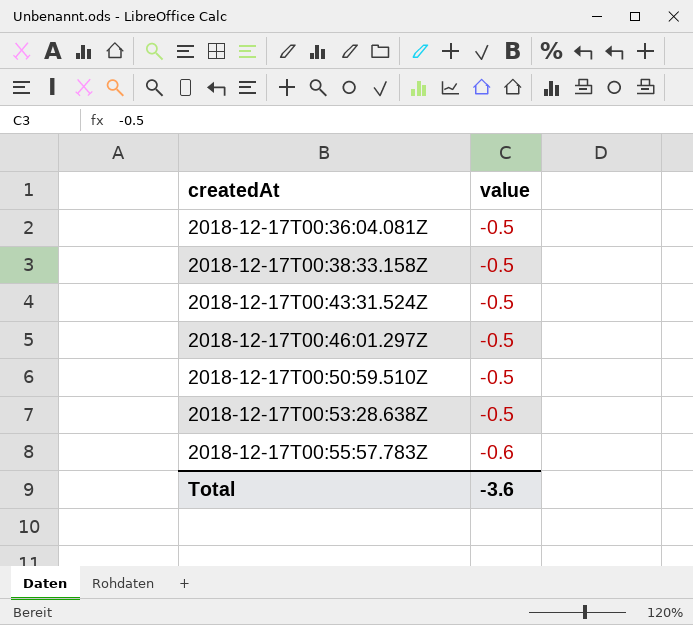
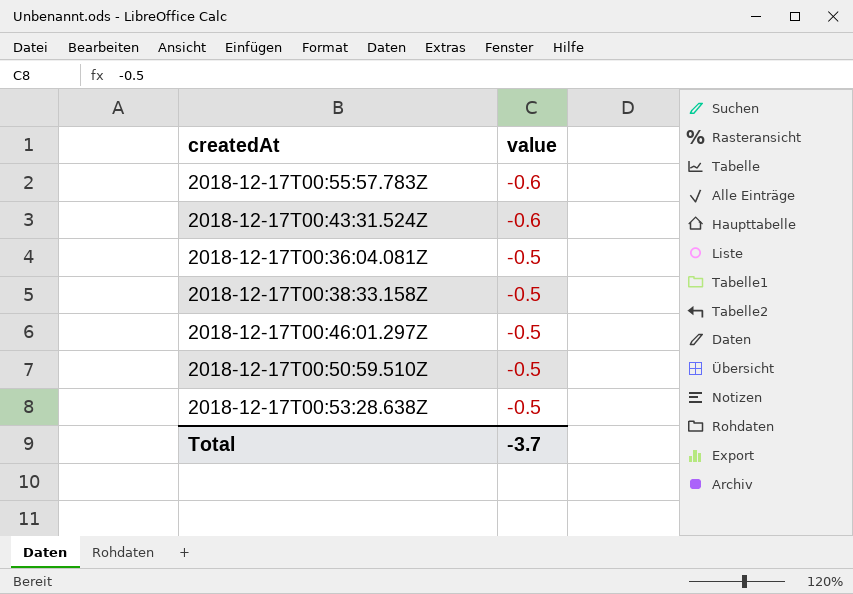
row order: createdAt ascending -> value ascending
2018-12-17T00:43:31.524Z | value: -0.5 -> -0.6
Total | value: -3.6 -> -3.7

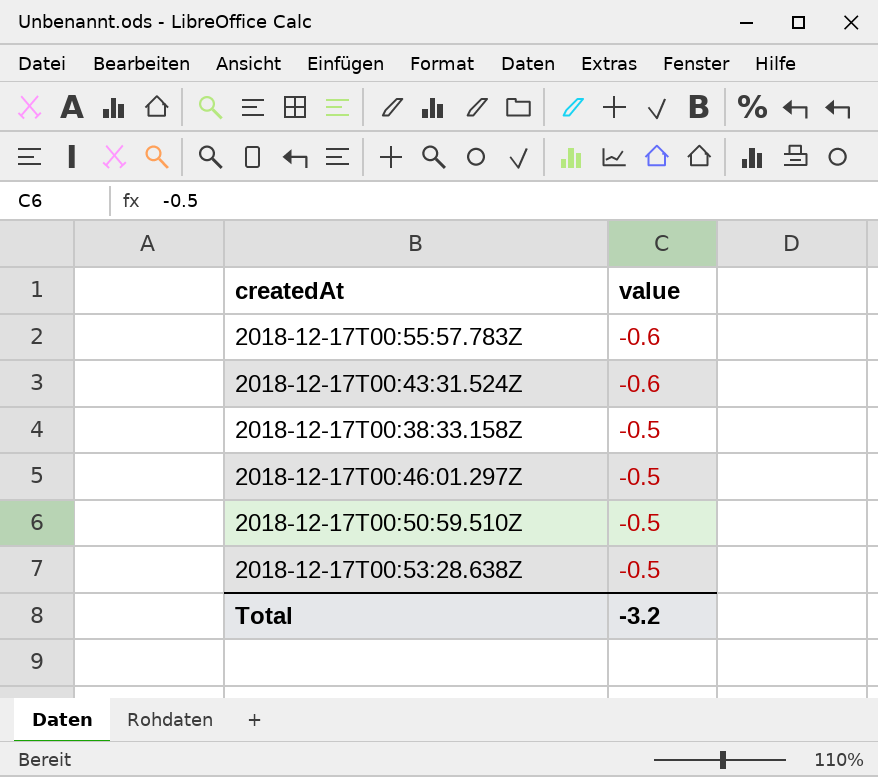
row 2018-12-17T00:36:04.081Z: -0.5 -> none
Total | value: -3.7 -> -3.2

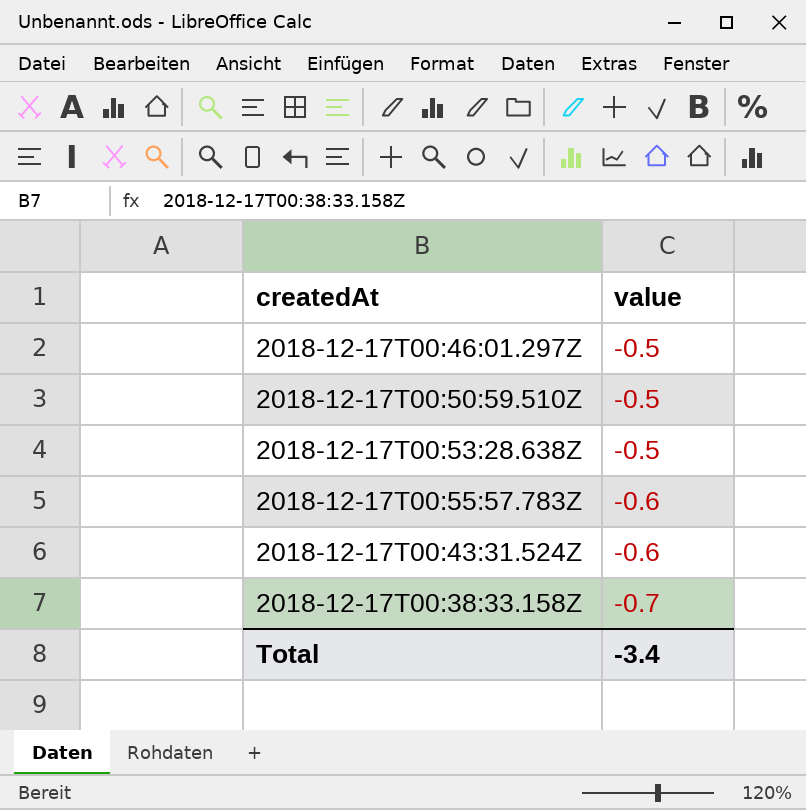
row order: value ascending -> value descending
2018-12-17T00:38:33.158Z | value: -0.5 -> -0.7
Total | value: -3.2 -> -3.4

